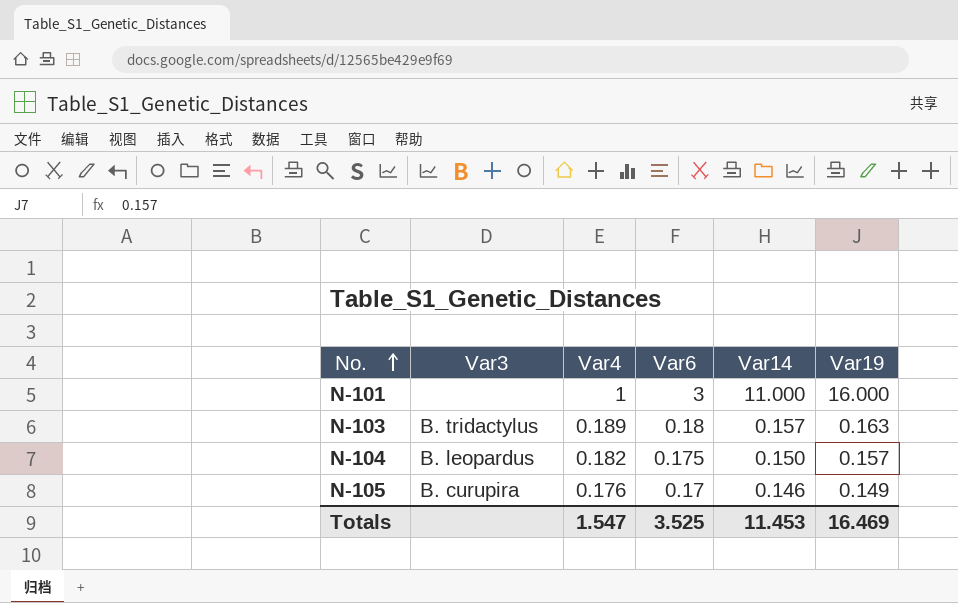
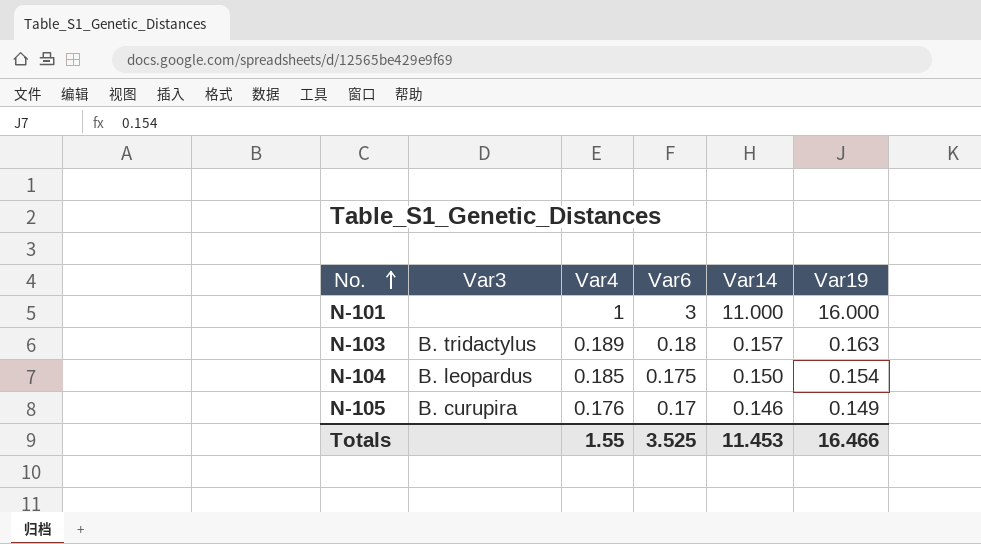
N-104 | Var4: 0.182 -> 0.185
N-104 | Var19: 0.157 -> 0.154
Totals | Var4: 1.547 -> 1.55
Totals | Var19: 16.469 -> 16.466

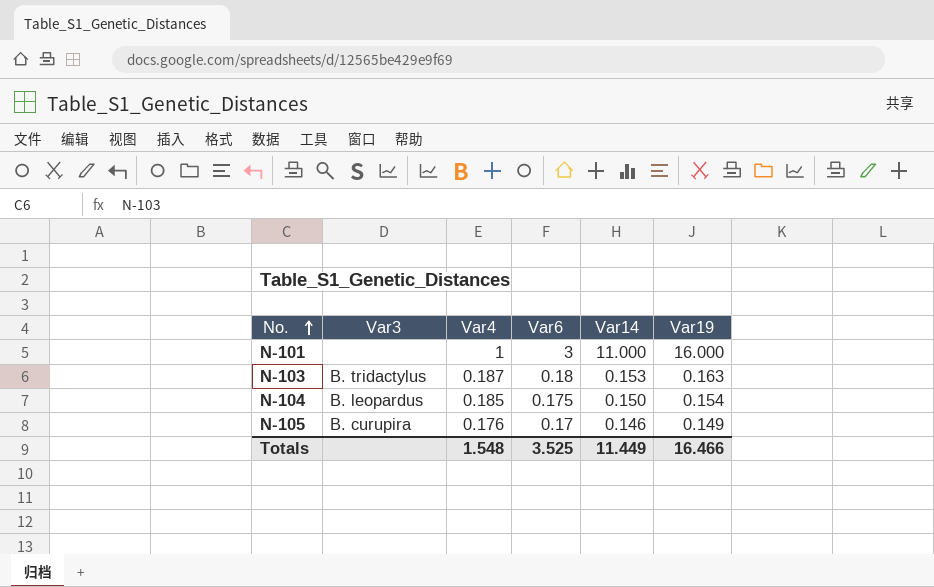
N-103 | Var4: 0.189 -> 0.187
N-103 | Var14: 0.157 -> 0.153
Totals | Var4: 1.55 -> 1.548
Totals | Var14: 11.453 -> 11.449

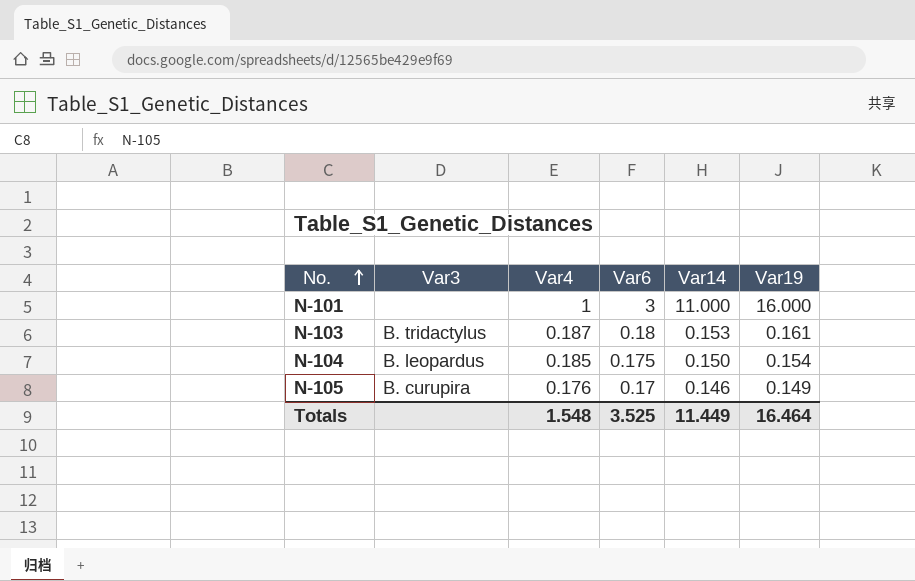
N-103 | Var19: 0.163 -> 0.161
Totals | Var19: 16.466 -> 16.464

